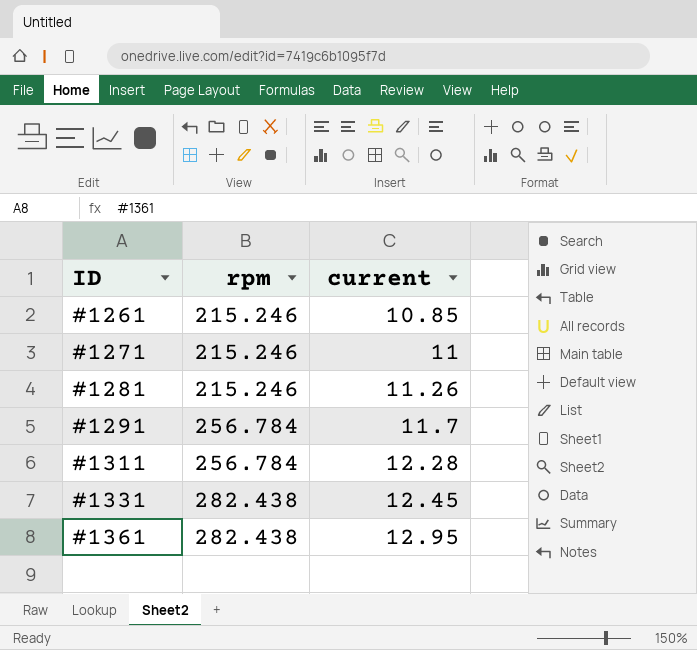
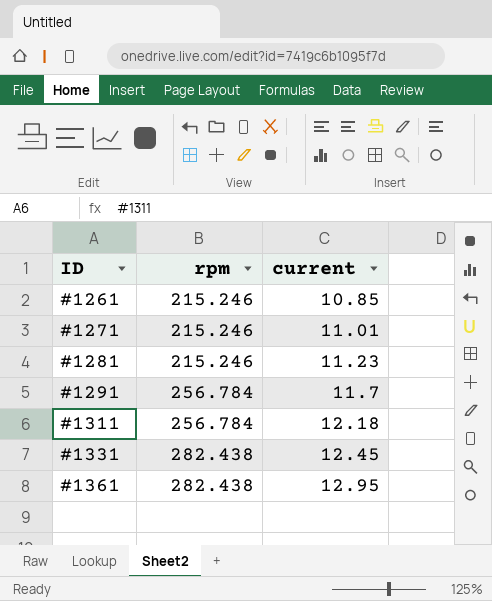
#1271 | current: 11 -> 11.01
#1281 | current: 11.26 -> 11.23
#1311 | current: 12.28 -> 12.18

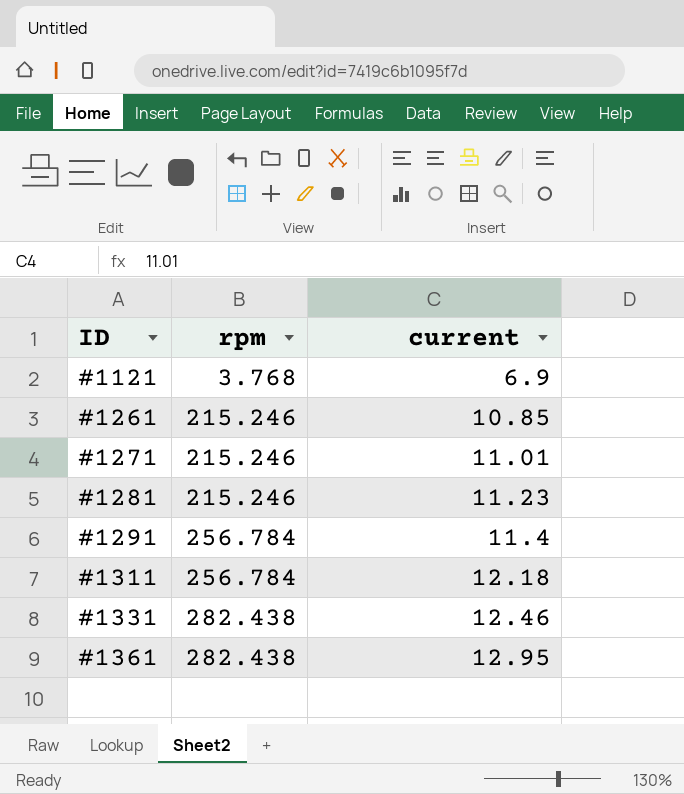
row #1121: none -> 3.768 | 6.9
#1291 | current: 11.7 -> 11.4
#1331 | current: 12.45 -> 12.46

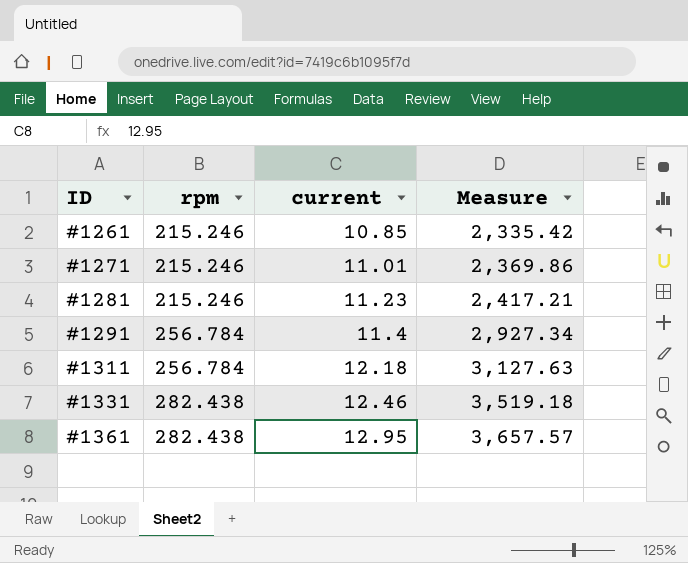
column Measure | formula: none -> [rpm] * [current]
row #1121: 3.768 | 6.9 -> none

